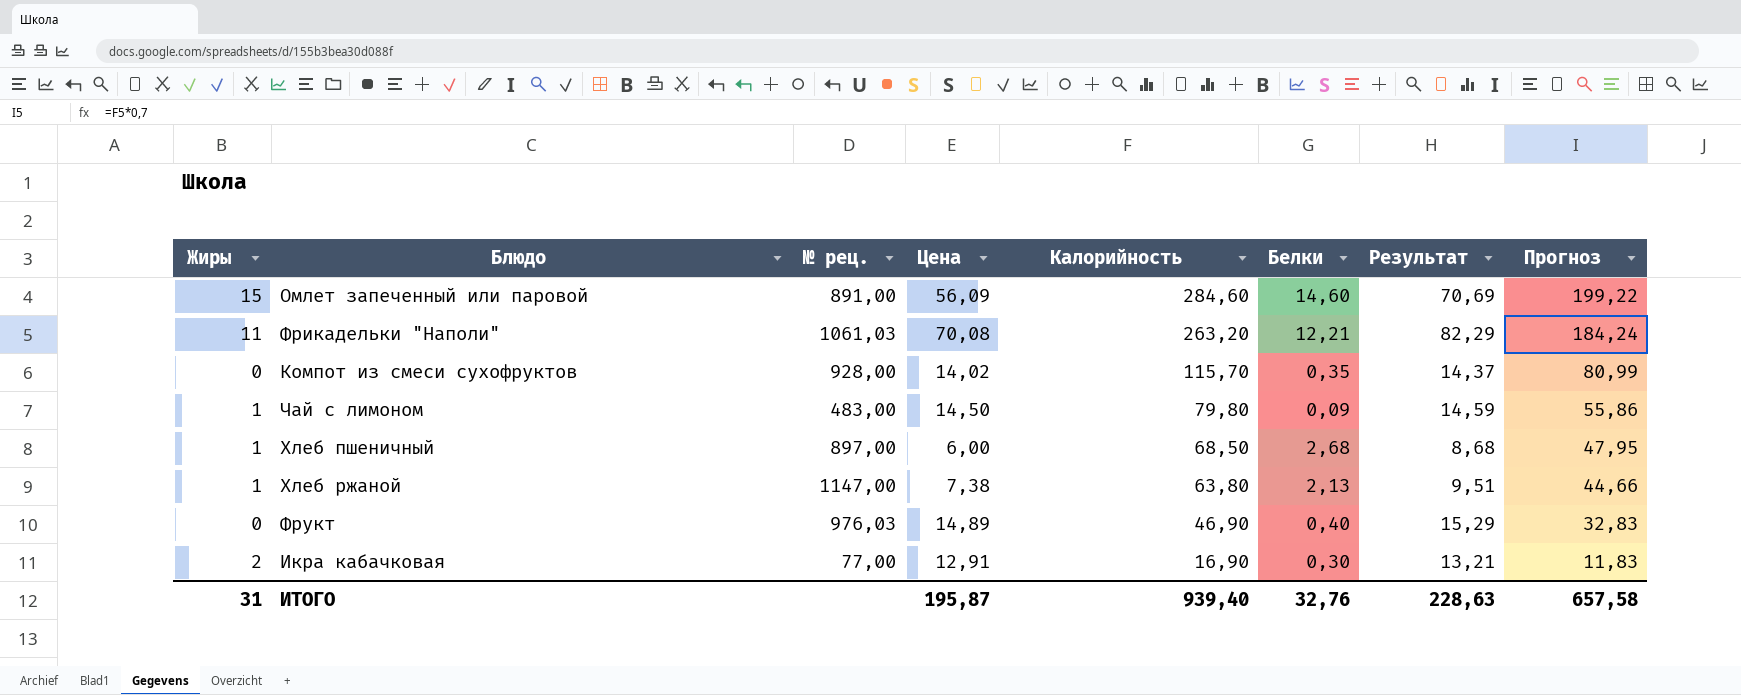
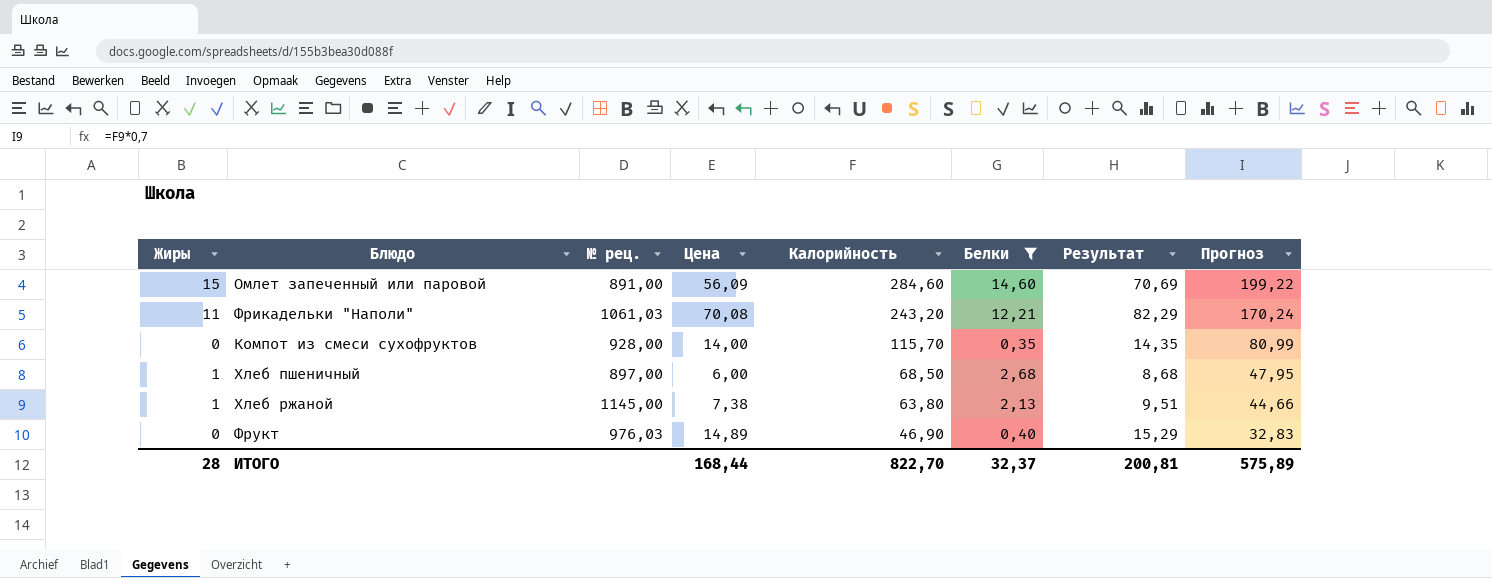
filter: none -> Белки >= 0,35
Фрикадельки "Наполи" | Калорийность: 263,20 -> 243,20
Фрикадельки "Наполи" | Прогноз: 184,24 -> 170,24
Компот из смеси сухофруктов | Цена: 14,02 -> 14,00
Компот из смеси сухофруктов | Результат: 14,37 -> 14,35
Хлеб ржаной | № рец.: 1147,00 -> 1145,00
ИТОГО | Жиры: 31 -> 28
ИТОГО | Цена: 195,87 -> 168,44
ИТОГО | Калорийность: 939,40 -> 822,70
ИТОГО | Белки: 32,76 -> 32,37
ИТОГО | Результат: 228,63 -> 200,81
ИТОГО | Прогноз: 657,58 -> 575,89

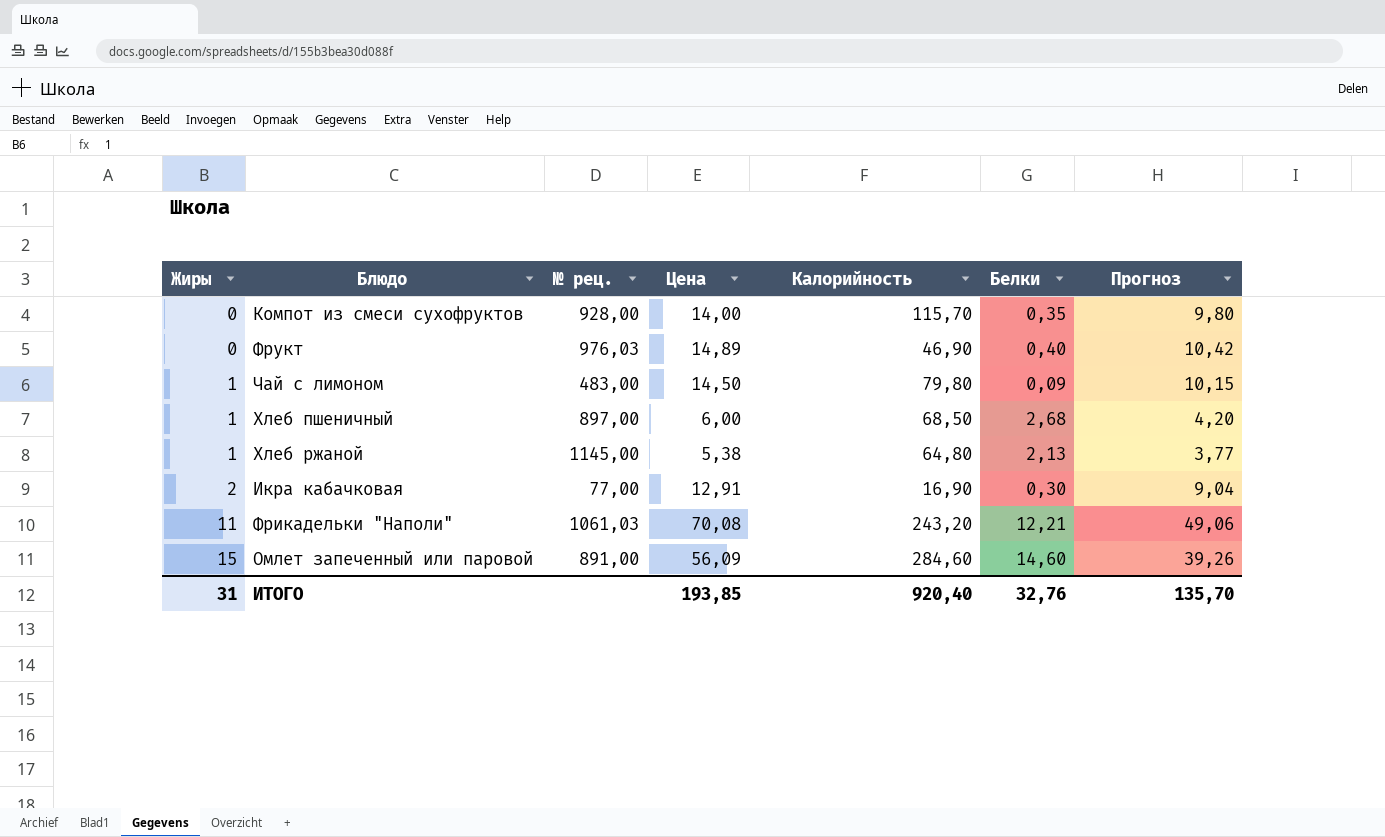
filter: Белки >= 0,35 -> none
row order: Калорийность descending -> Жиры ascending
column Результат | formula: [Цена] + [Белки] -> none
column Прогноз | formula: [Калорийность] * 0,7 -> [Цена] * 0,7
Хлеб ржаной | Цена: 7,38 -> 5,38
Хлеб ржаной | Калорийность: 63,80 -> 64,80
ИТОГО | Жиры: 28 -> 31
ИТОГО | Цена: 168,44 -> 193,85
ИТОГО | Калорийность: 822,70 -> 920,40
ИТОГО | Белки: 32,37 -> 32,76
ИТОГО | Прогноз: 575,89 -> 135,70

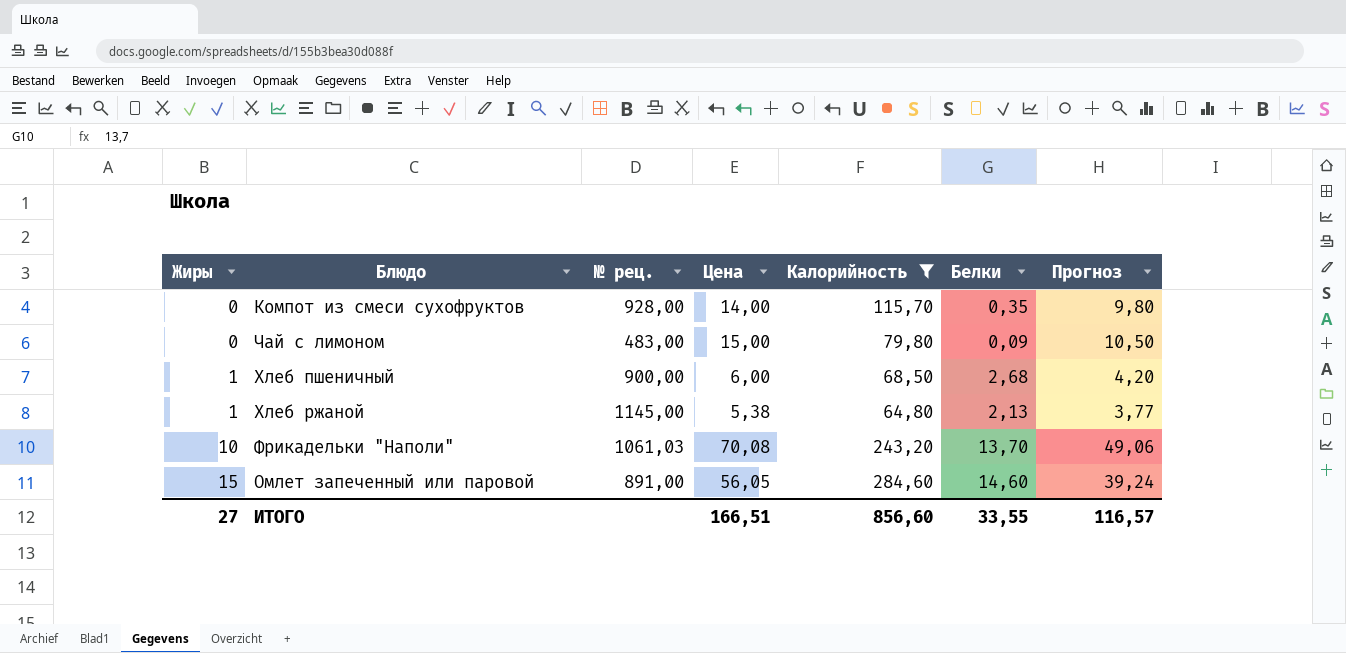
filter: none -> Калорийность >= 64,80
Чай с лимоном | Жиры: 1 -> 0
Чай с лимоном | Цена: 14,50 -> 15,00
Чай с лимоном | Прогноз: 10,15 -> 10,50
Хлеб пшеничный | № рец.: 897,00 -> 900,00
Фрикадельки "Наполи" | Жиры: 11 -> 10
Фрикадельки "Наполи" | Белки: 12,21 -> 13,70
Омлет запеченный или паровой | Цена: 56,09 -> 56,05
Омлет запеченный или паровой | Прогноз: 39,26 -> 39,24
ИТОГО | Жиры: 31 -> 27
ИТОГО | Цена: 193,85 -> 166,51
ИТОГО | Калорийность: 920,40 -> 856,60
ИТОГО | Белки: 32,76 -> 33,55
ИТОГО | Прогноз: 135,70 -> 116,57

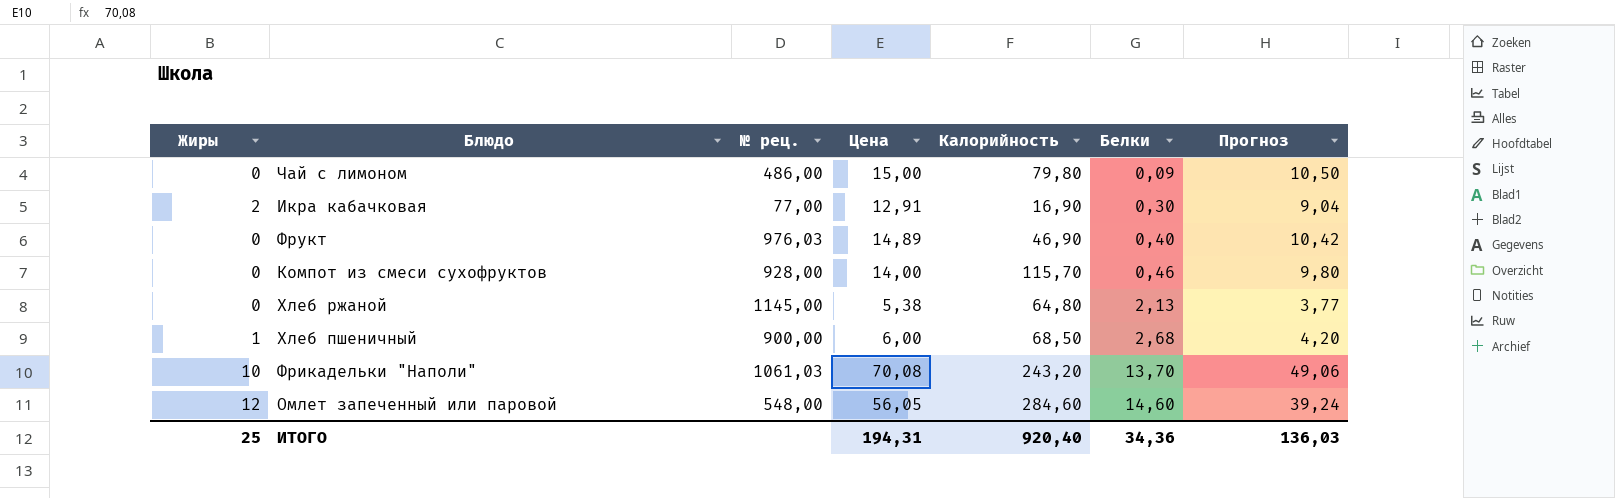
filter: Калорийность >= 64,80 -> none
row order: Жиры ascending -> Белки ascending
Чай с лимоном | № рец.: 483,00 -> 486,00
Компот из смеси сухофруктов | Белки: 0,35 -> 0,46
Хлеб ржаной | Жиры: 1 -> 0
Омлет запеченный или паровой | Жиры: 15 -> 12
Омлет запеченный или паровой | № рец.: 891,00 -> 548,00
ИТОГО | Жиры: 27 -> 25
ИТОГО | Цена: 166,51 -> 194,31
ИТОГО | Калорийность: 856,60 -> 920,40
ИТОГО | Белки: 33,55 -> 34,36
ИТОГО | Прогноз: 116,57 -> 136,03

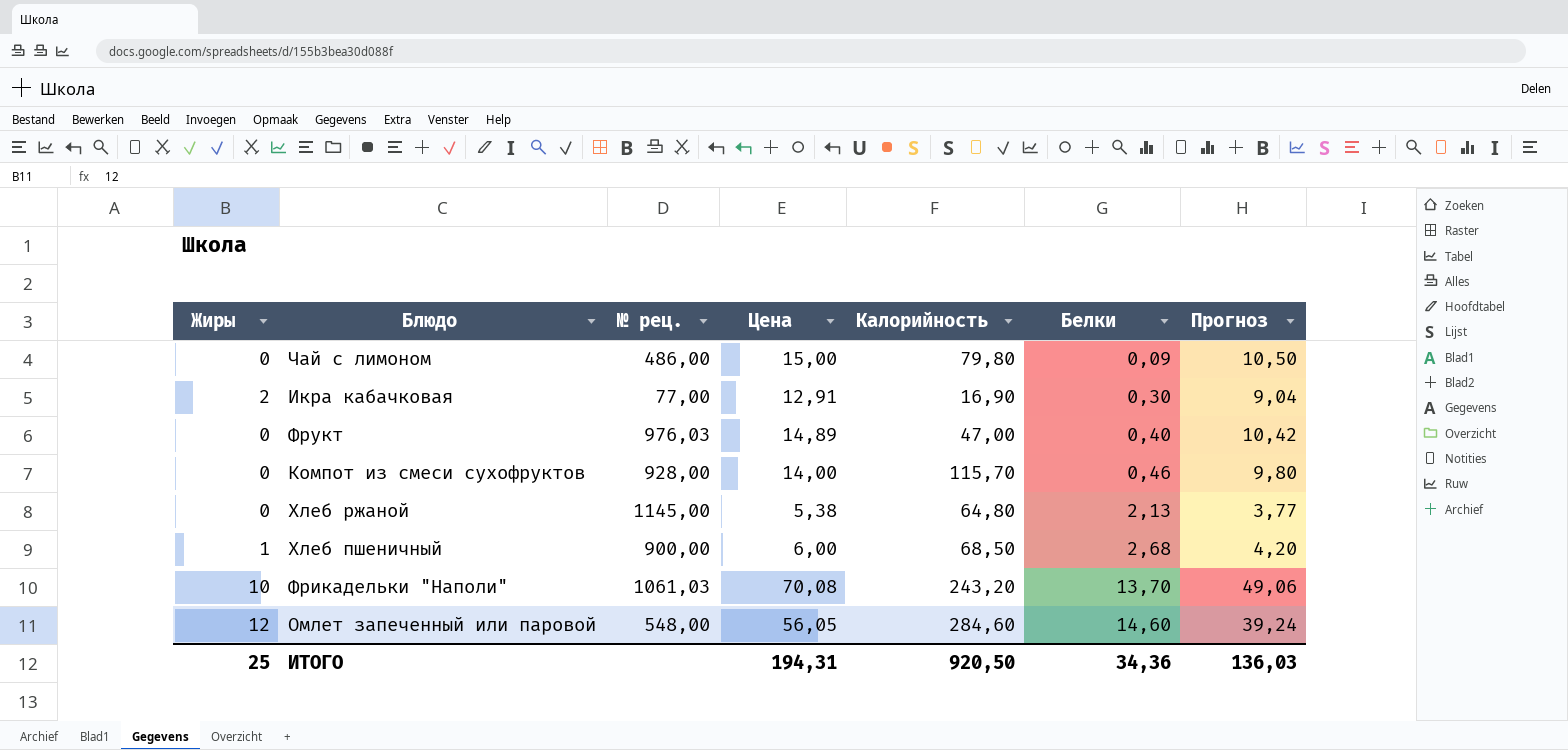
Фрукт | Калорийность: 46,90 -> 47,00
ИТОГО | Калорийность: 920,40 -> 920,50

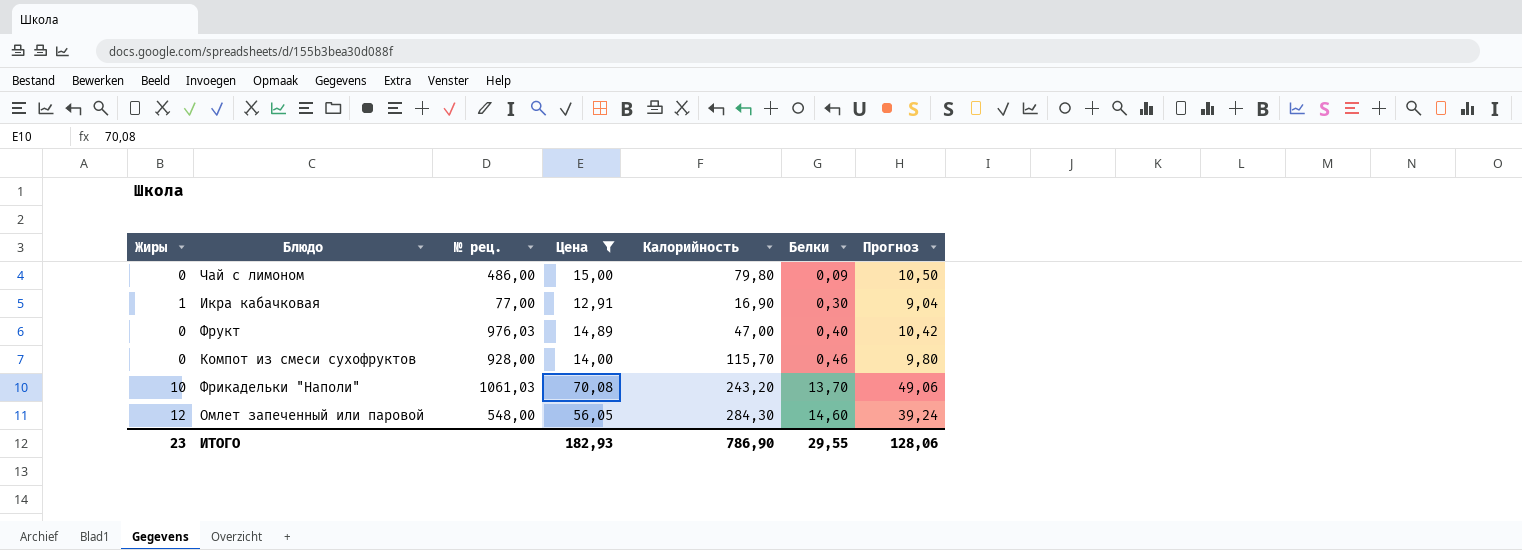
filter: none -> Цена >= 12,91
Икра кабачковая | Жиры: 2 -> 1
Омлет запеченный или паровой | Калорийность: 284,60 -> 284,30
ИТОГО | Жиры: 25 -> 23
ИТОГО | Цена: 194,31 -> 182,93
ИТОГО | Калорийность: 920,50 -> 786,90
ИТОГО | Белки: 34,36 -> 29,55
ИТОГО | Прогноз: 136,03 -> 128,06

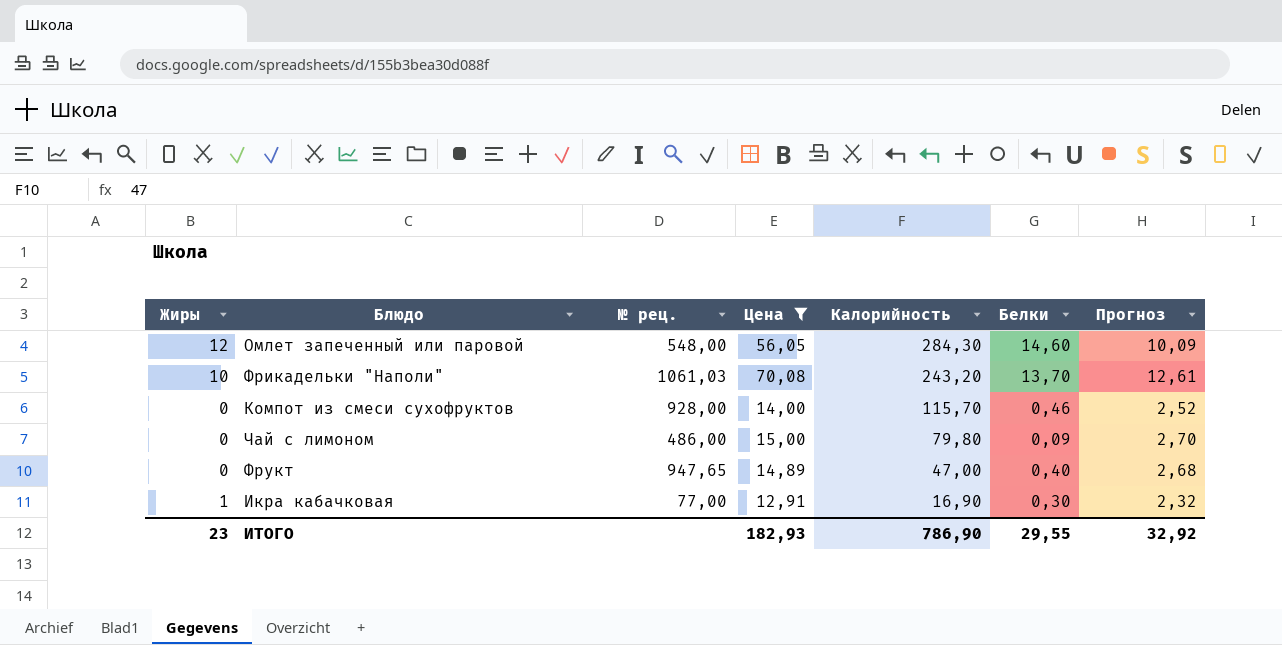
row order: Белки ascending -> Калорийность descending
column Прогноз | formula: [Цена] * 0,7 -> [Цена] * 0,18
Фрукт | № рец.: 976,03 -> 947,65
ИТОГО | Прогноз: 128,06 -> 32,92

